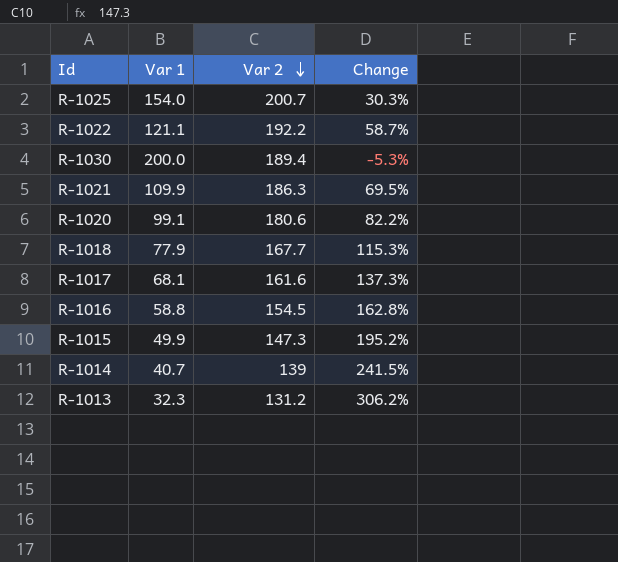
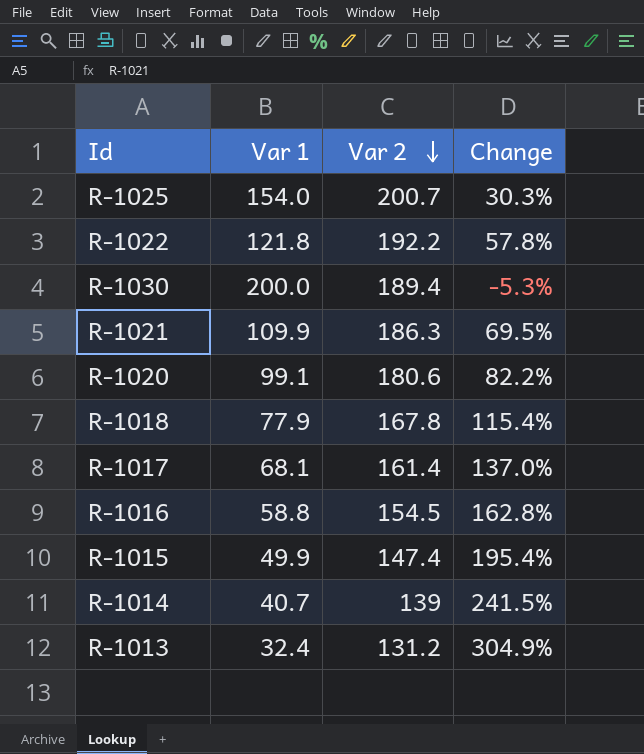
R-1022 | Var 1: 121.1 -> 121.8
R-1022 | Change: 58.7% -> 57.8%
R-1018 | Var 2: 167.7 -> 167.8
R-1018 | Change: 115.3% -> 115.4%
R-1017 | Var 2: 161.6 -> 161.4
R-1017 | Change: 137.3% -> 137.0%
R-1015 | Var 2: 147.3 -> 147.4
R-1015 | Change: 195.2% -> 195.4%
R-1013 | Var 1: 32.3 -> 32.4
R-1013 | Change: 306.2% -> 304.9%

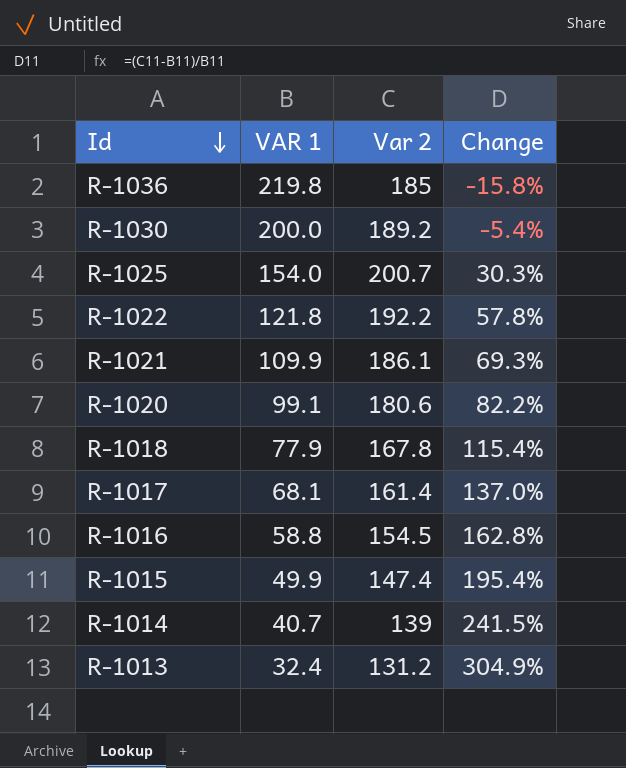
row order: Var 2 descending -> Id descending
column name: Var 1 -> VAR 1
row R-1036: none -> 219.8 | 185 | -15.8%
R-1030 | Var 2: 189.4 -> 189.2
R-1030 | Change: -5.3% -> -5.4%
R-1021 | Var 2: 186.3 -> 186.1
R-1021 | Change: 69.5% -> 69.3%

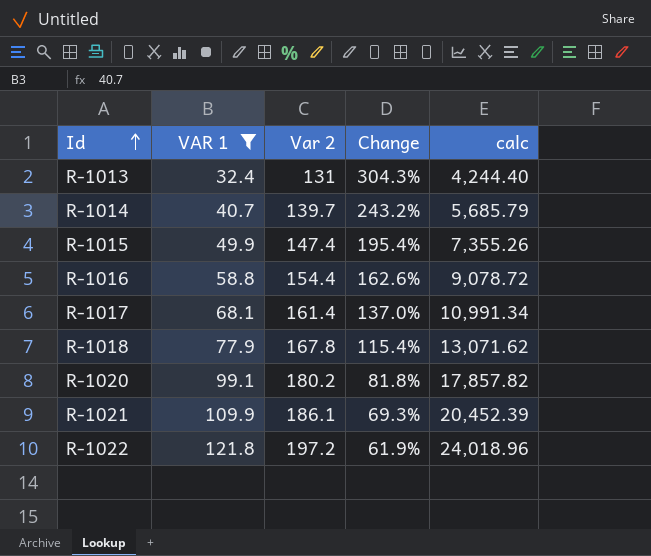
filter: none -> VAR 1 <= 121.8
row order: Id descending -> Id ascending
column calc | formula: none -> [VAR 1] * [Var 2]
R-1013 | Var 2: 131.2 -> 131
R-1013 | Change: 304.9% -> 304.3%
R-1014 | Var 2: 139 -> 139.7
R-1014 | Change: 241.5% -> 243.2%
R-1016 | Var 2: 154.5 -> 154.4
R-1016 | Change: 162.8% -> 162.6%
R-1020 | Var 2: 180.6 -> 180.2
R-1020 | Change: 82.2% -> 81.8%
R-1022 | Var 2: 192.2 -> 197.2
R-1022 | Change: 57.8% -> 61.9%

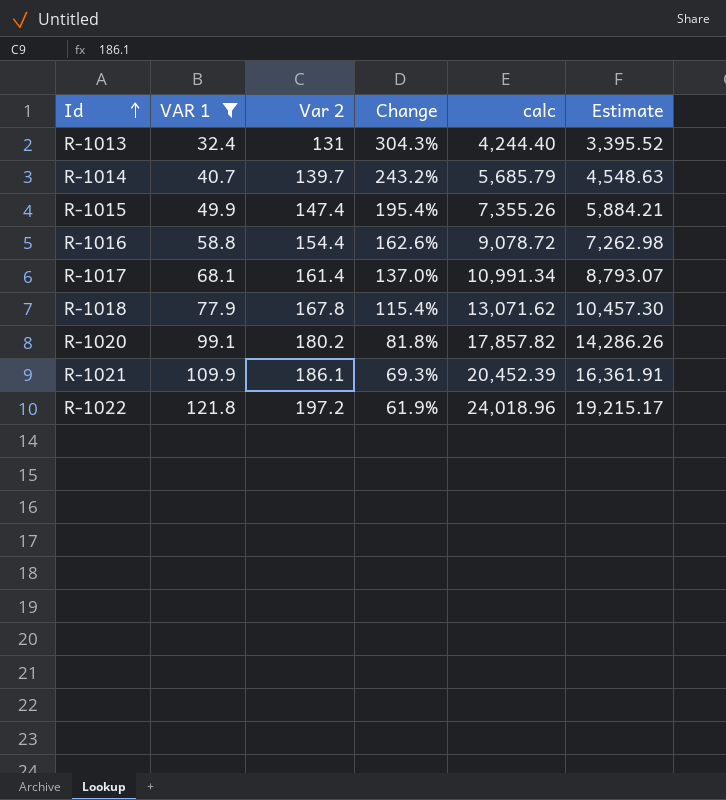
column Estimate | formula: none -> [calc] * 0.8

